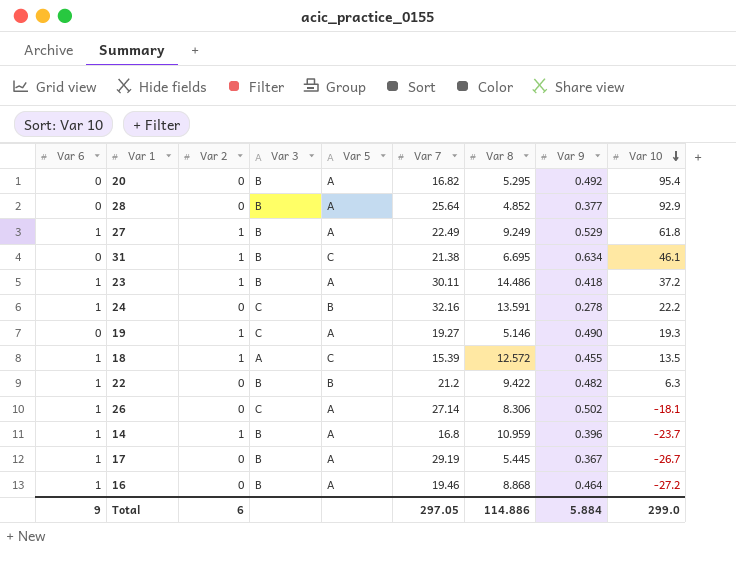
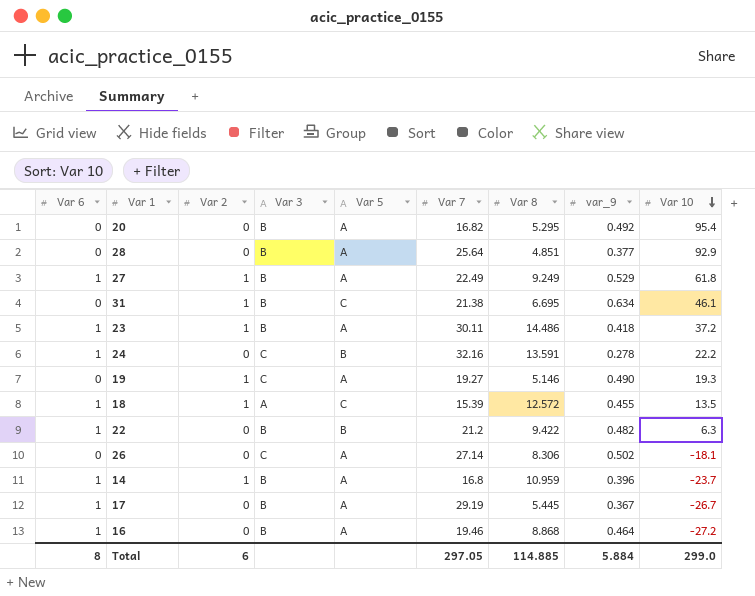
column name: Var 9 -> var_9
28 | Var 8: 4.852 -> 4.851
26 | Var 6: 1 -> 0
Total | Var 6: 9 -> 8
Total | Var 8: 114.886 -> 114.885

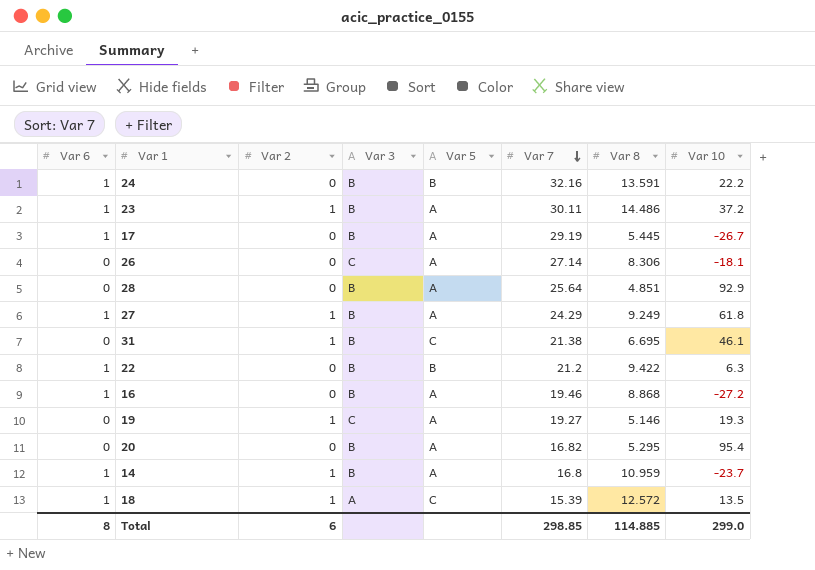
row order: Var 10 descending -> Var 7 descending
column var_9 | position: 8 -> none
24 | Var 3: C -> B
27 | Var 7: 22.49 -> 24.29
Total | Var 7: 297.05 -> 298.85

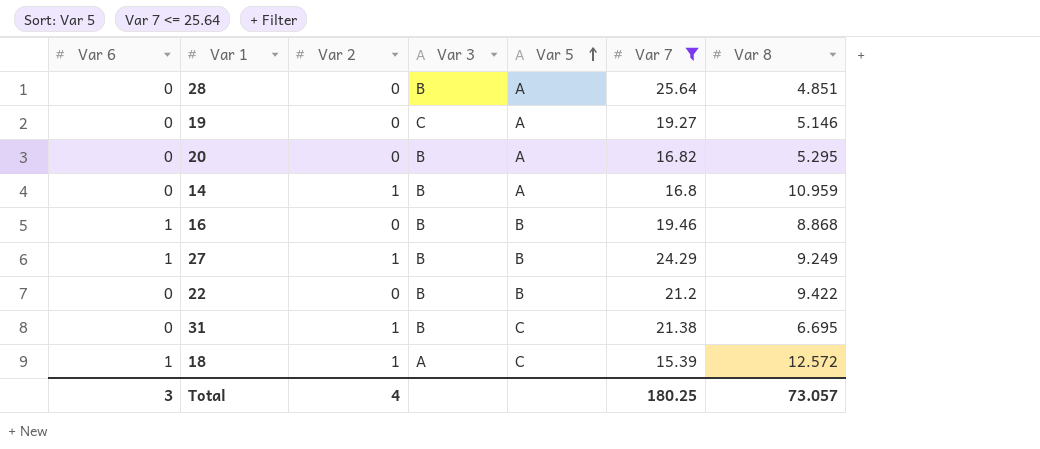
filter: none -> Var 7 <= 25.64
row order: Var 7 descending -> Var 5 ascending
column Var 10 | position: 8 -> none
19 | Var 2: 1 -> 0
14 | Var 6: 1 -> 0
16 | Var 5: A -> B
27 | Var 5: A -> B
22 | Var 6: 1 -> 0
Total | Var 6: 8 -> 3
Total | Var 2: 6 -> 4
Total | Var 7: 298.85 -> 180.25
Total | Var 8: 114.885 -> 73.057

